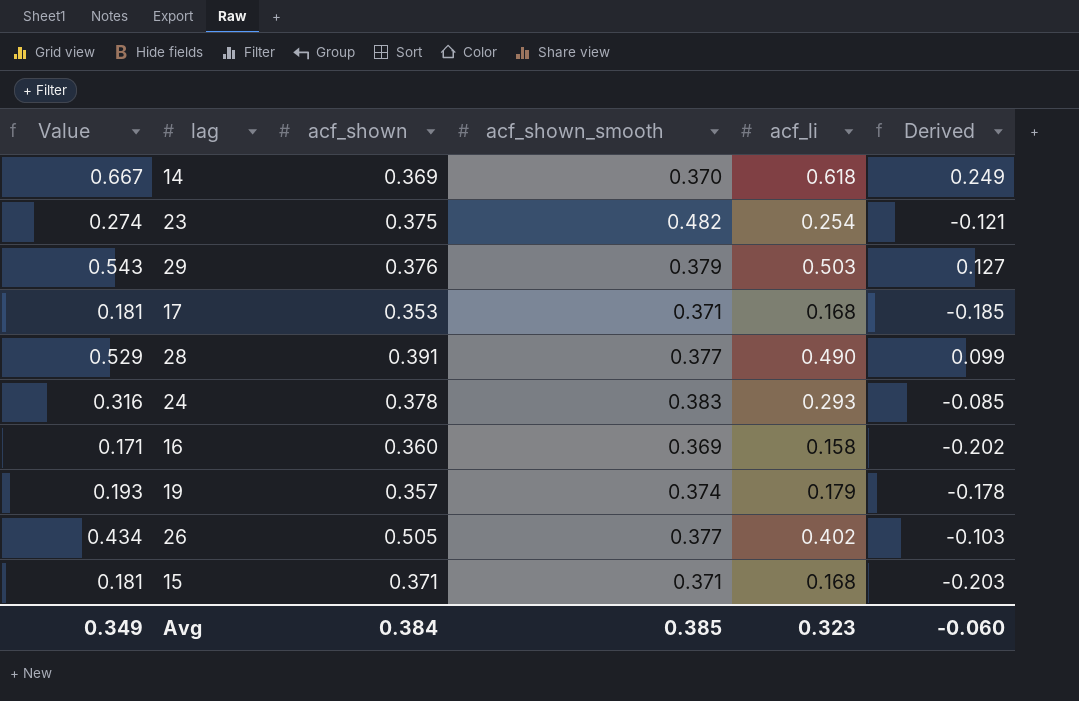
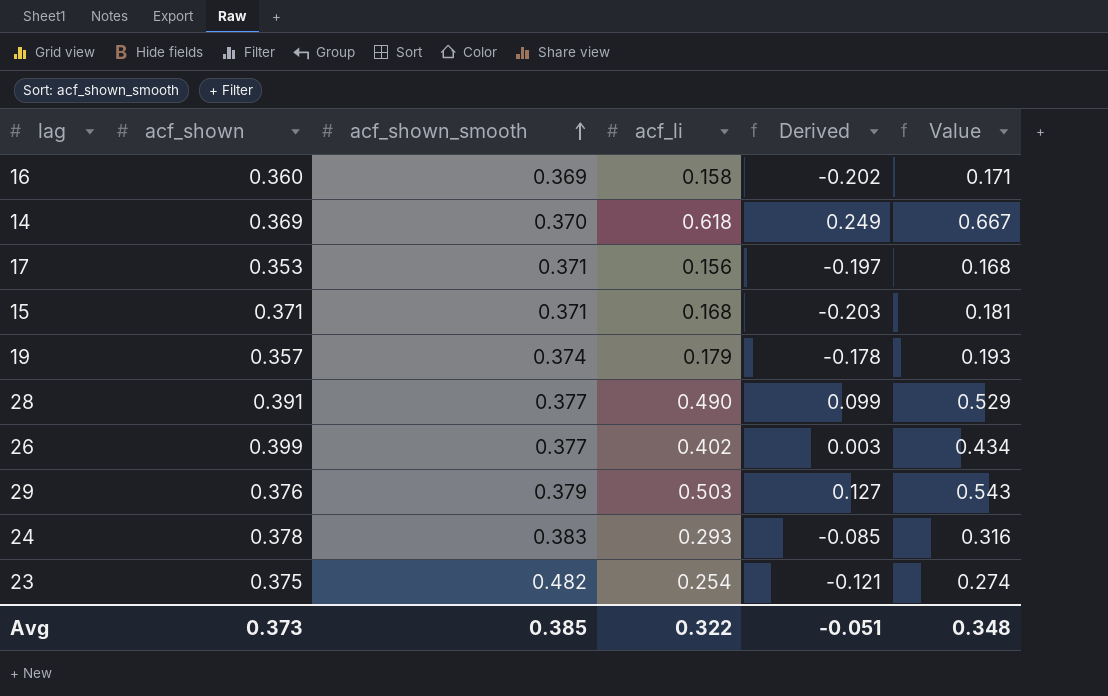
row order: none -> acf_shown_smooth ascending
column Value | position: 1 -> 6
17 | acf_li: 0.168 -> 0.156
17 | Derived: -0.185 -> -0.197
17 | Value: 0.181 -> 0.168
26 | acf_shown: 0.505 -> 0.399
26 | Derived: -0.103 -> 0.003
Avg | acf_shown: 0.384 -> 0.373
Avg | acf_li: 0.323 -> 0.322
Avg | Derived: -0.060 -> -0.051
Avg | Value: 0.349 -> 0.348

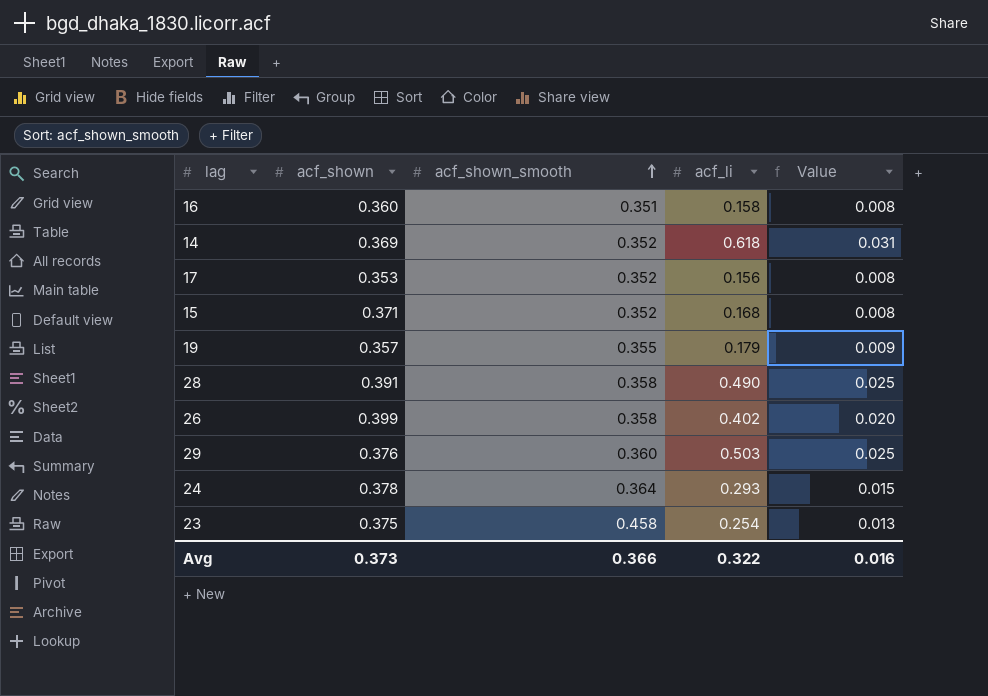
column Derived | formula: [acf_li] - [acf_shown] -> none
column Value | formula: [acf_li] * 1.08 -> [acf_li] * 0.05
16 | acf_shown_smooth: 0.369 -> 0.351
14 | acf_shown_smooth: 0.370 -> 0.352
17 | acf_shown_smooth: 0.371 -> 0.352
15 | acf_shown_smooth: 0.371 -> 0.352
19 | acf_shown_smooth: 0.374 -> 0.355
28 | acf_shown_smooth: 0.377 -> 0.358
26 | acf_shown_smooth: 0.377 -> 0.358
29 | acf_shown_smooth: 0.379 -> 0.360
24 | acf_shown_smooth: 0.383 -> 0.364
23 | acf_shown_smooth: 0.482 -> 0.458
Avg | acf_shown_smooth: 0.385 -> 0.366
Avg | Value: 0.348 -> 0.016

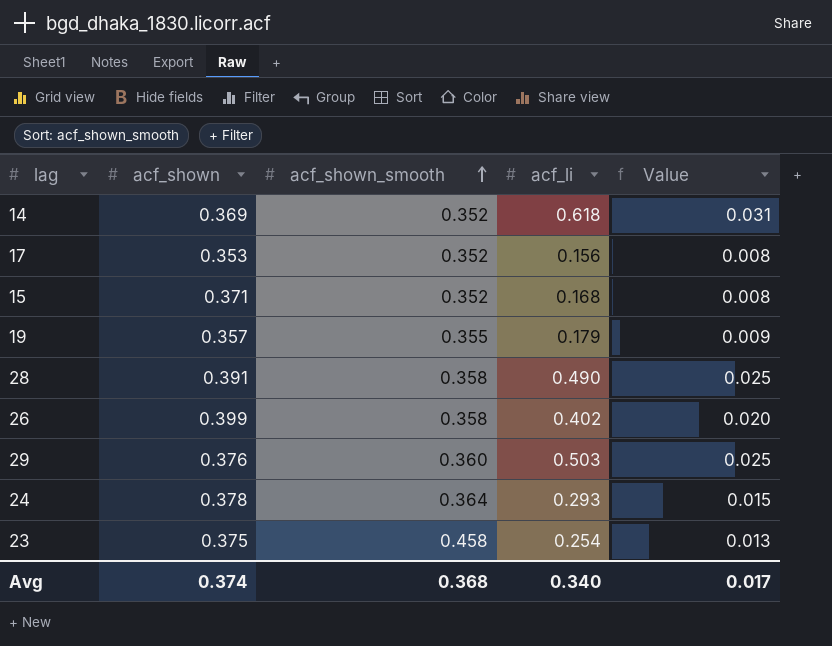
row 16: 0.360 | 0.351 | 0.158 | 0.008 -> none
Avg | acf_shown: 0.373 -> 0.374
Avg | acf_shown_smooth: 0.366 -> 0.368
Avg | acf_li: 0.322 -> 0.340
Avg | Value: 0.016 -> 0.017

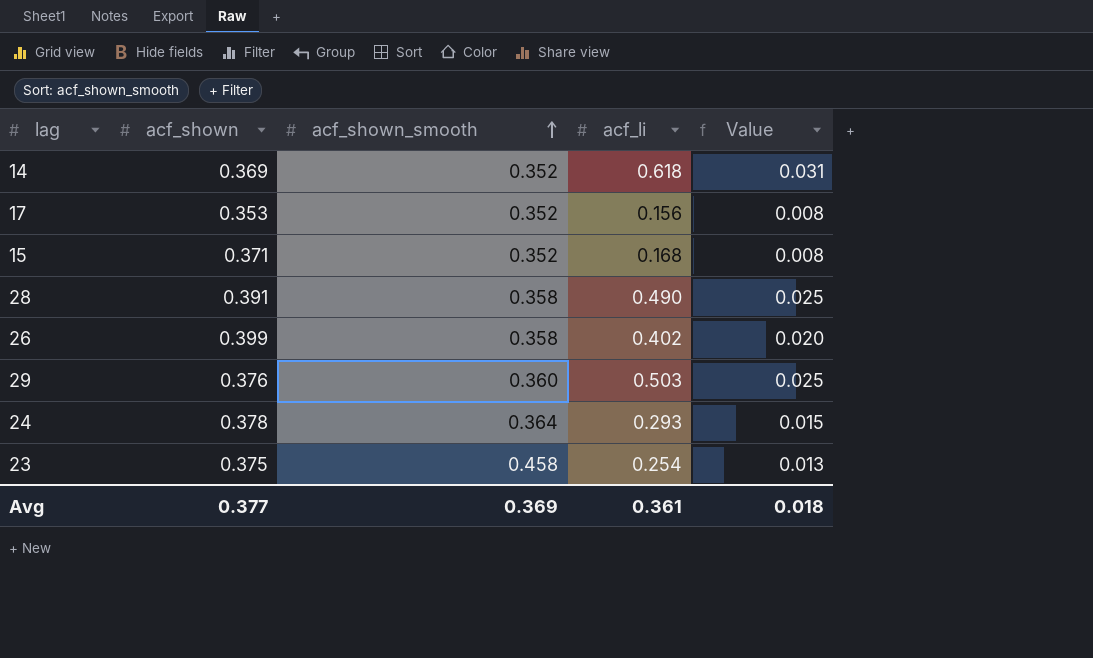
row 19: 0.357 | 0.355 | 0.179 | 0.009 -> none
Avg | acf_shown: 0.374 -> 0.377
Avg | acf_shown_smooth: 0.368 -> 0.369
Avg | acf_li: 0.340 -> 0.361
Avg | Value: 0.017 -> 0.018

